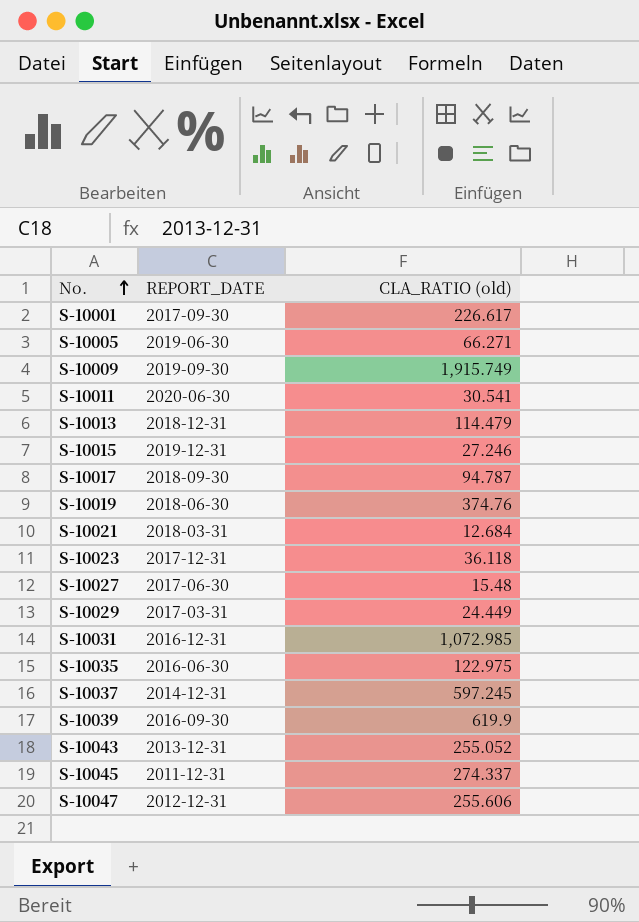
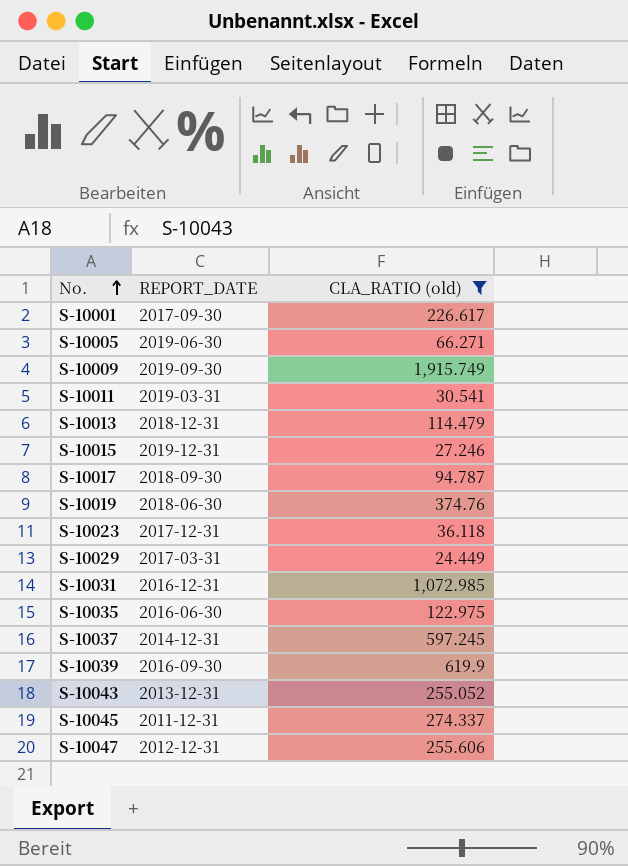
filter: none -> CLA_RATIO (old) >= 24.449
S-10011 | REPORT_DATE: 2020-06-30 -> 2019-03-31

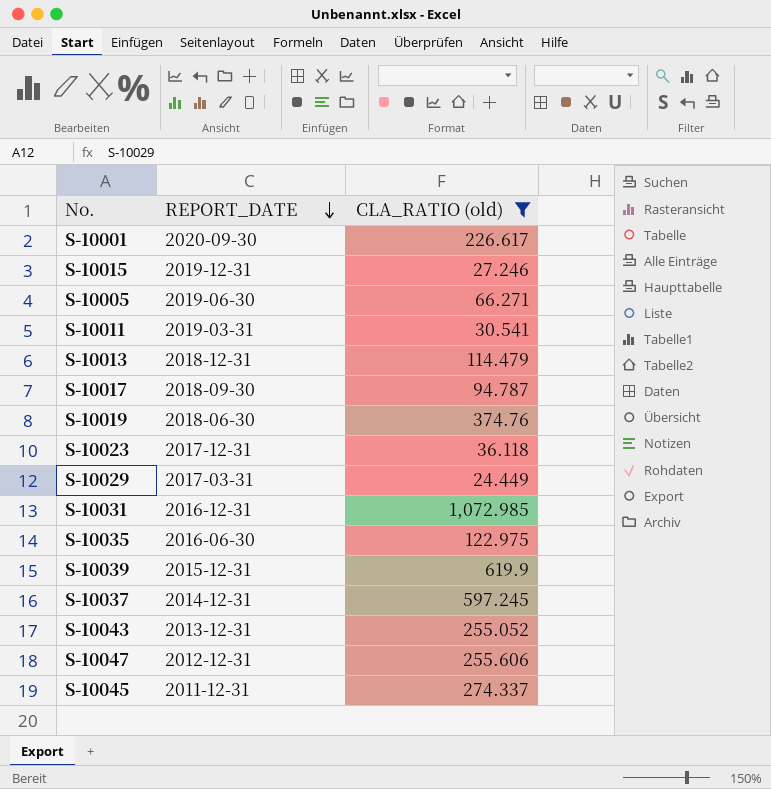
row order: No. ascending -> REPORT_DATE descending
row S-10009: 2019-09-30 | 1,915.749 -> none
S-10001 | REPORT_DATE: 2017-09-30 -> 2020-09-30
S-10039 | REPORT_DATE: 2016-09-30 -> 2015-12-31

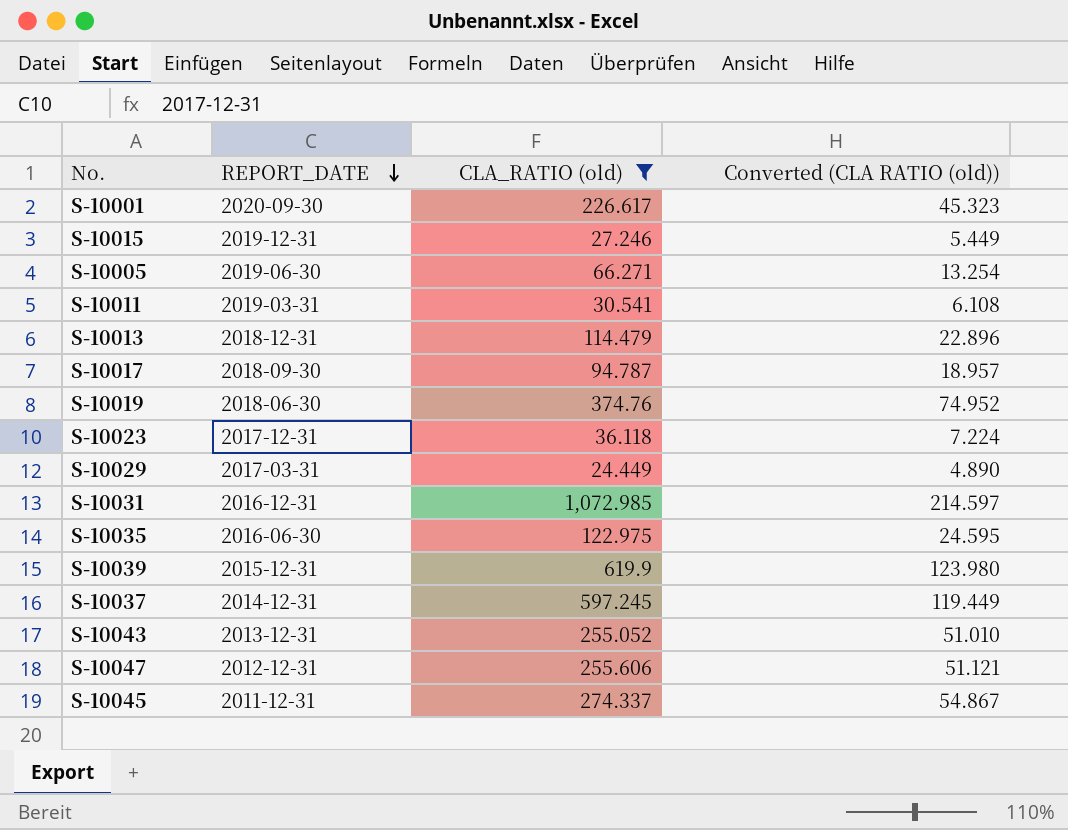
column Converted (CLA RATIO (old)) | formula: none -> [CLA_RATIO (old)] * 0.2

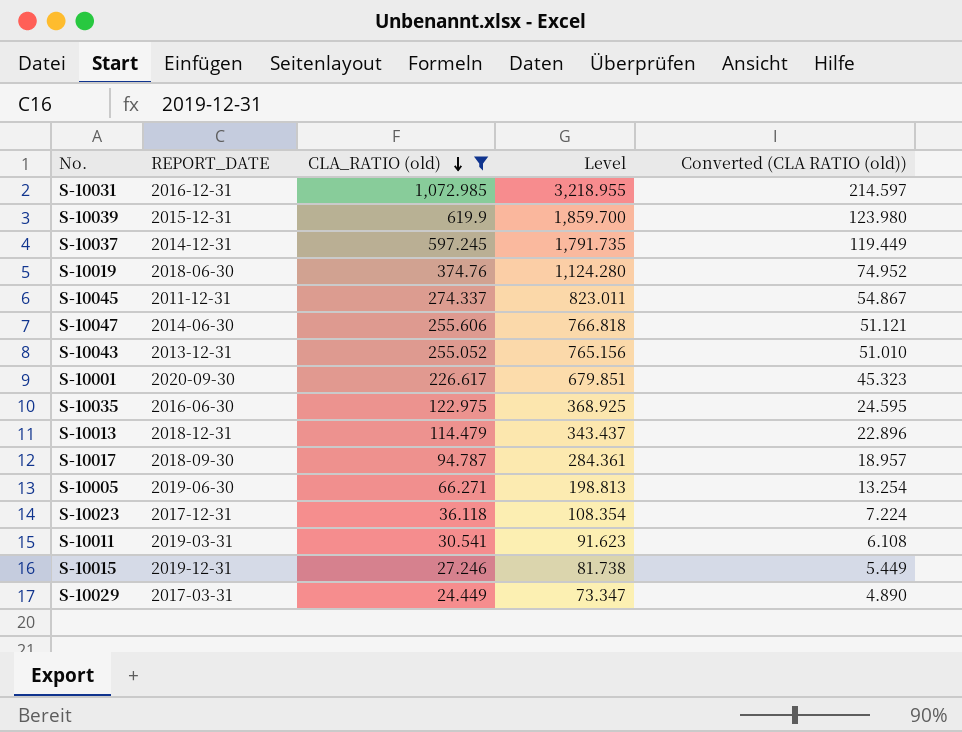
row order: REPORT_DATE descending -> CLA_RATIO (old) descending
column Level | formula: none -> [CLA_RATIO (old)] * 3
S-10047 | REPORT_DATE: 2012-12-31 -> 2014-06-30

